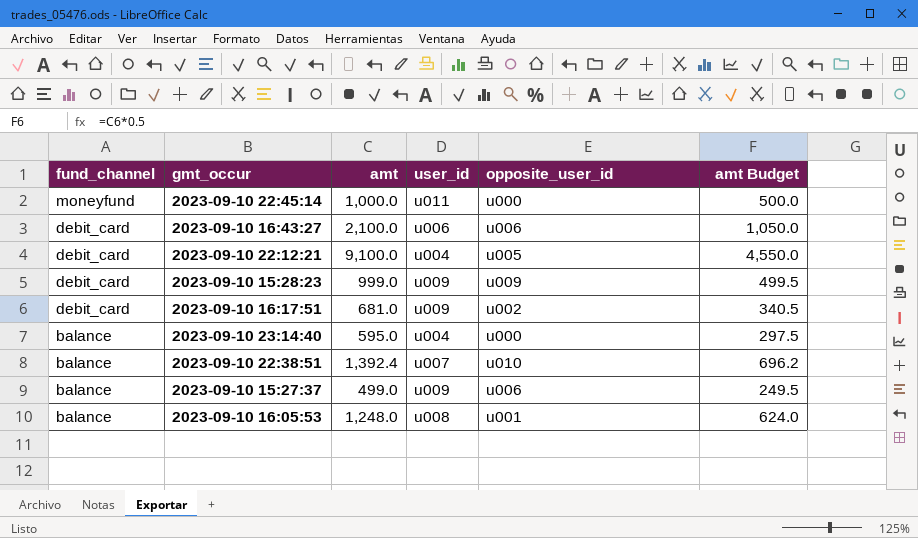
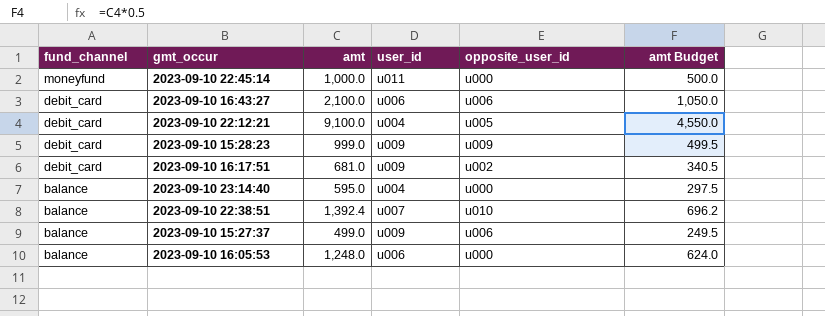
2023-09-10 16:05:53 | user_id: u008 -> u006
2023-09-10 16:05:53 | opposite_user_id: u001 -> u000

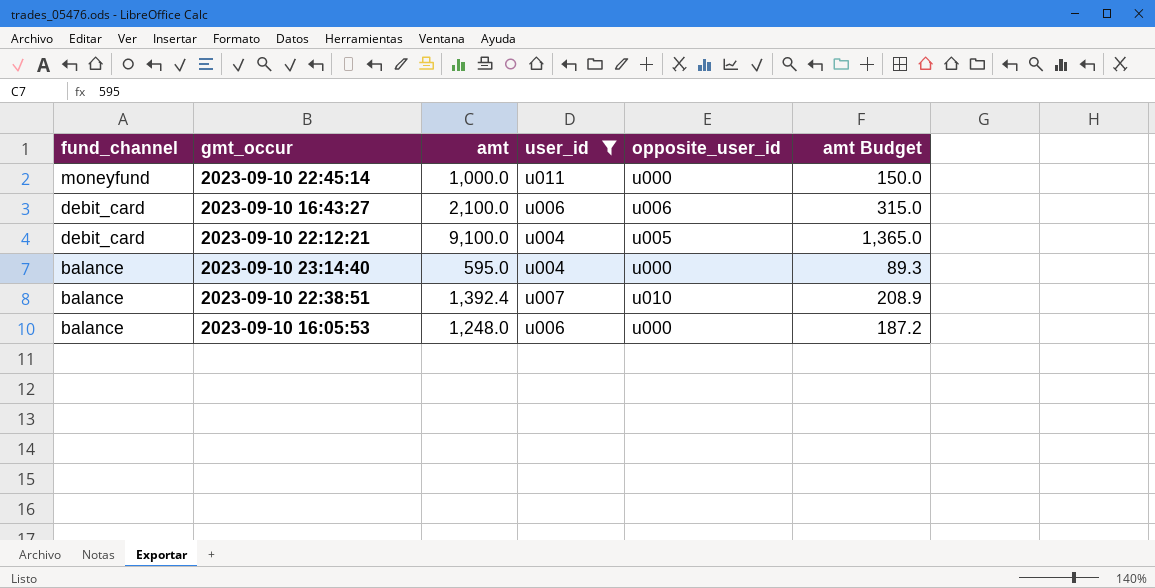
filter: none -> user_id != u009
column amt Budget | formula: [amt] * 0.5 -> [amt] * 0.15

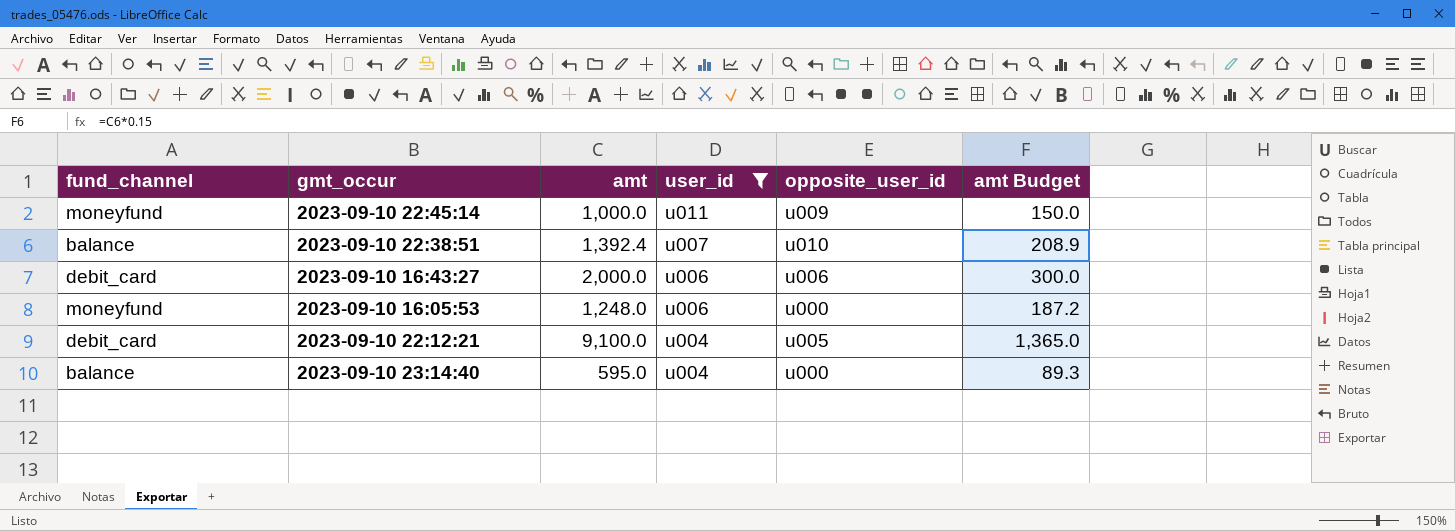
row order: fund_channel descending -> user_id descending
2023-09-10 22:45:14 | opposite_user_id: u000 -> u009
2023-09-10 16:43:27 | amt: 2,100.0 -> 2,000.0
2023-09-10 16:43:27 | amt Budget: 315.0 -> 300.0
2023-09-10 16:05:53 | fund_channel: balance -> moneyfund

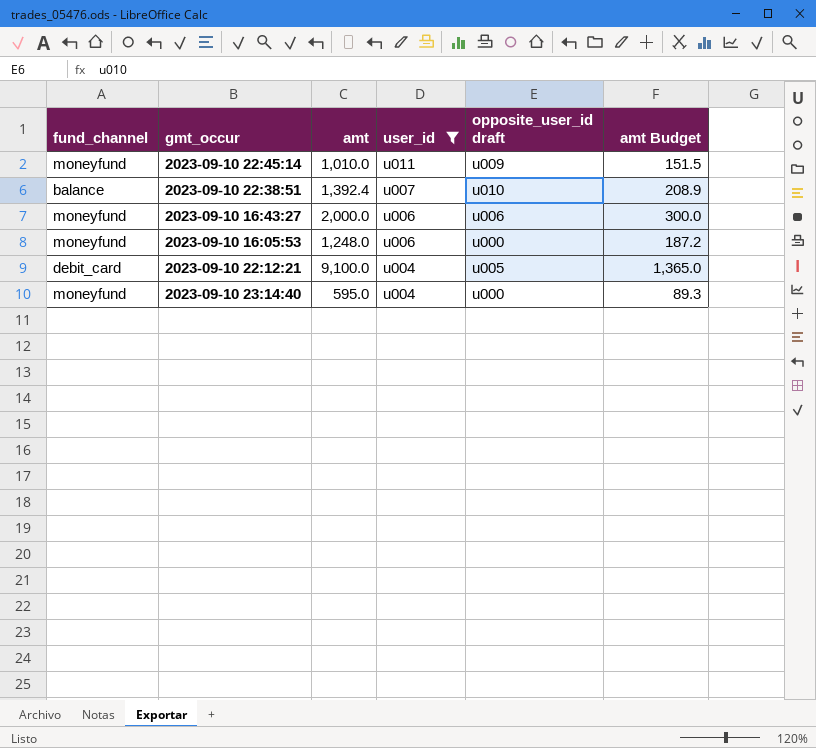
column name: opposite_user_id -> opposite_user_id draft
2023-09-10 22:45:14 | amt: 1,000.0 -> 1,010.0
2023-09-10 22:45:14 | amt Budget: 150.0 -> 151.5
2023-09-10 16:43:27 | fund_channel: debit_card -> moneyfund
2023-09-10 23:14:40 | fund_channel: balance -> moneyfund

